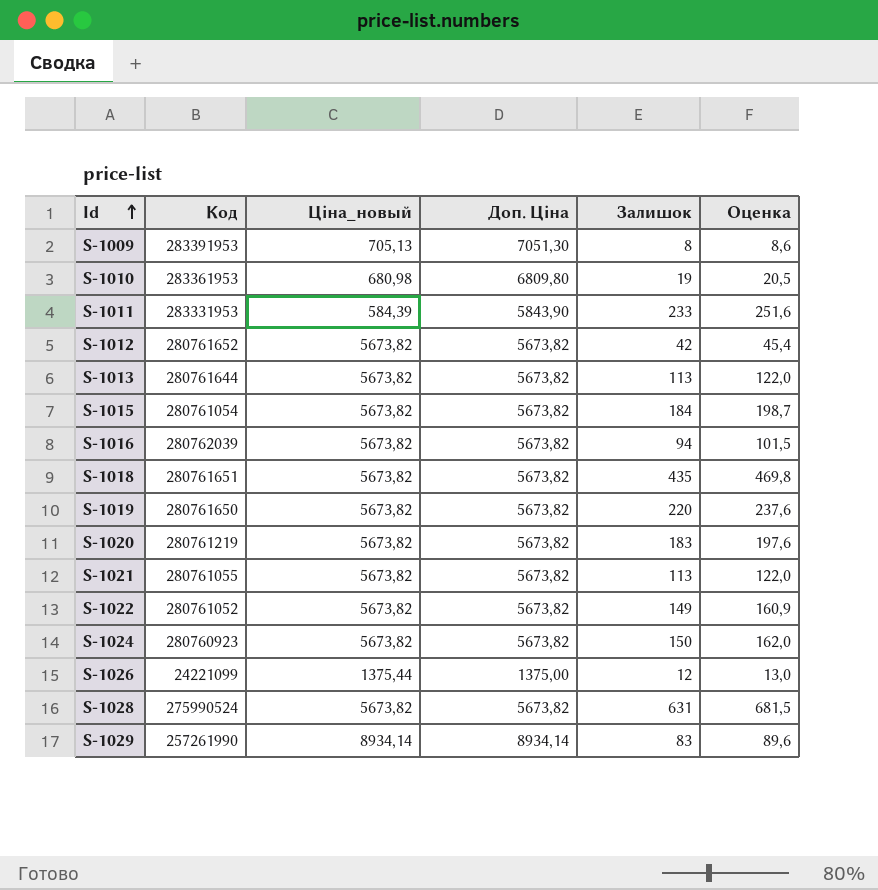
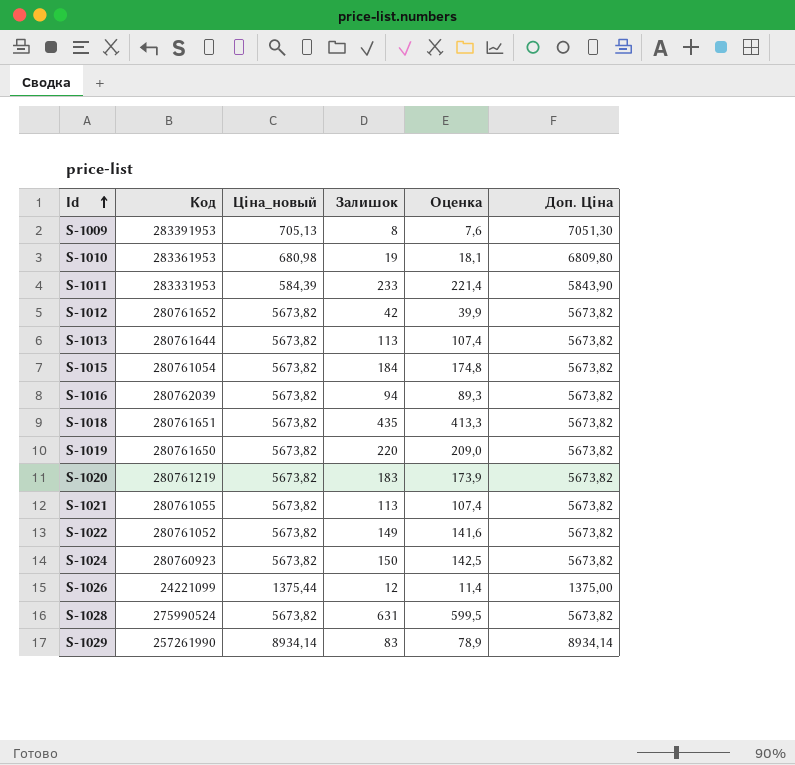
column Оценка | formula: [Залишок] * 1,08 -> [Залишок] * 0,95
column Доп. Ціна | position: 4 -> 6

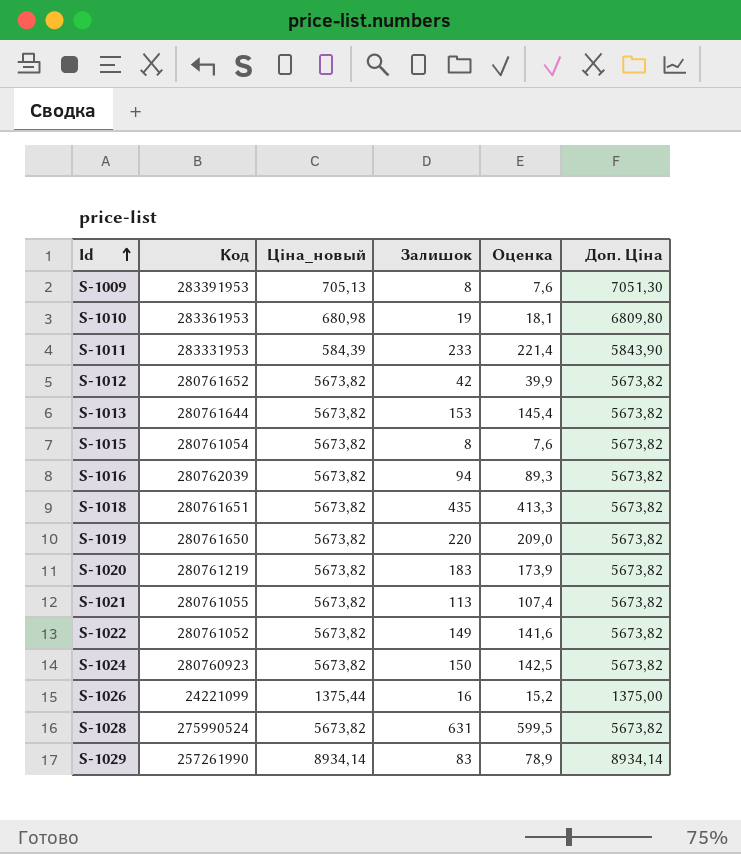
S-1013 | Залишок: 113 -> 153
S-1013 | Оценка: 107,4 -> 145,4
S-1015 | Залишок: 184 -> 8
S-1015 | Оценка: 174,8 -> 7,6
S-1026 | Залишок: 12 -> 16
S-1026 | Оценка: 11,4 -> 15,2

